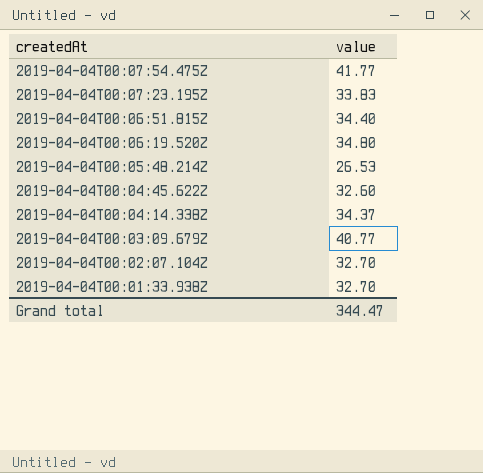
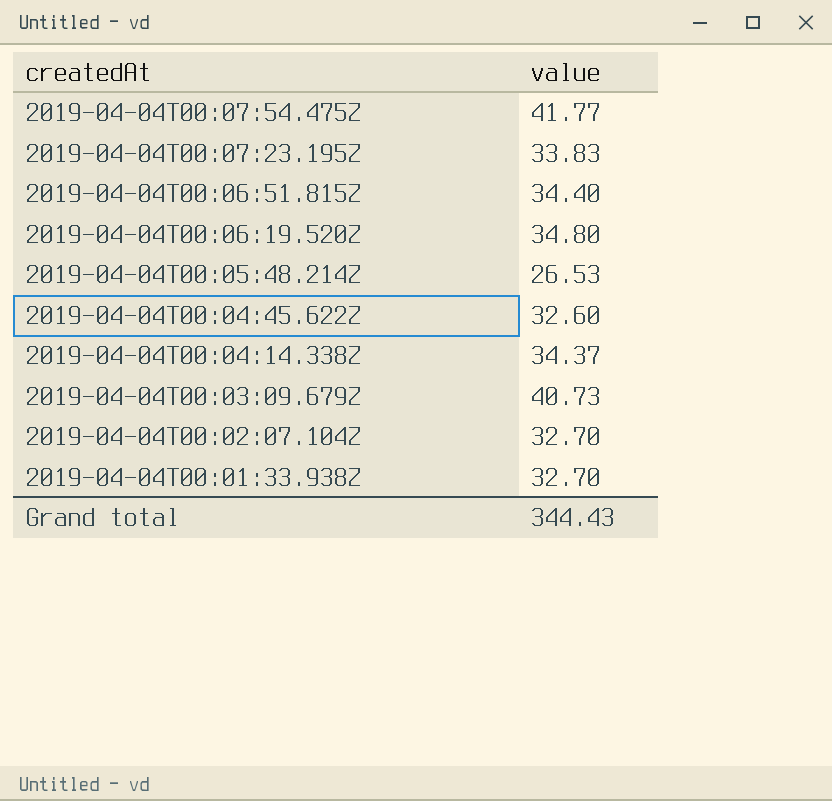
2019-04-04T00:03:09.679Z | value: 40.77 -> 40.73
Grand total | value: 344.47 -> 344.43

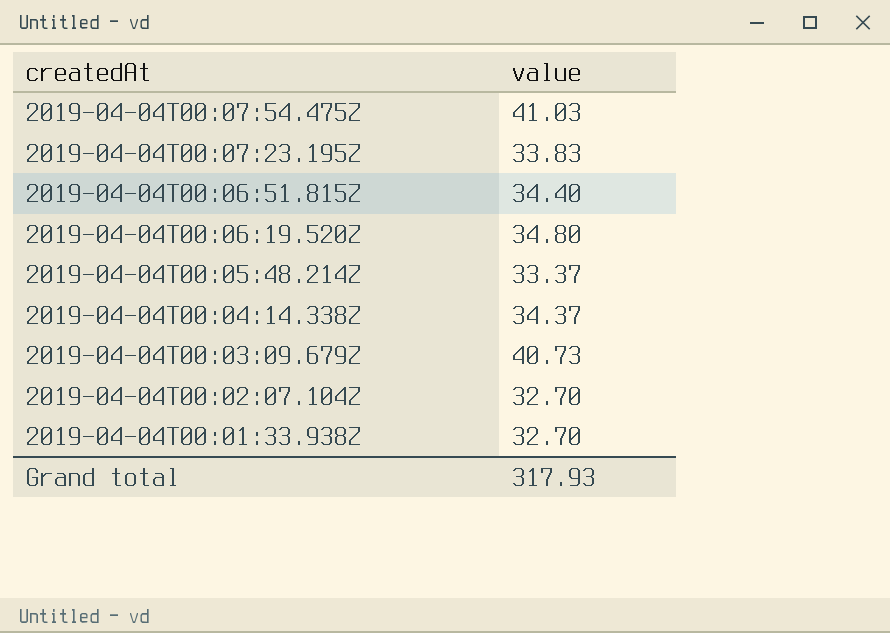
row 2019-04-04T00:04:45.622Z: 32.60 -> none
2019-04-04T00:07:54.475Z | value: 41.77 -> 41.03
2019-04-04T00:05:48.214Z | value: 26.53 -> 33.37
Grand total | value: 344.43 -> 317.93

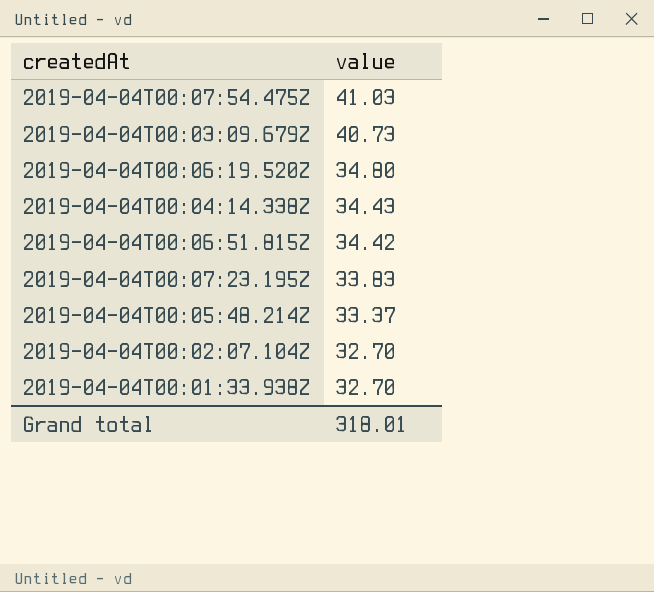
row order: createdAt descending -> value descending
2019-04-04T00:04:14.338Z | value: 34.37 -> 34.43
2019-04-04T00:06:51.815Z | value: 34.40 -> 34.42
Grand total | value: 317.93 -> 318.01

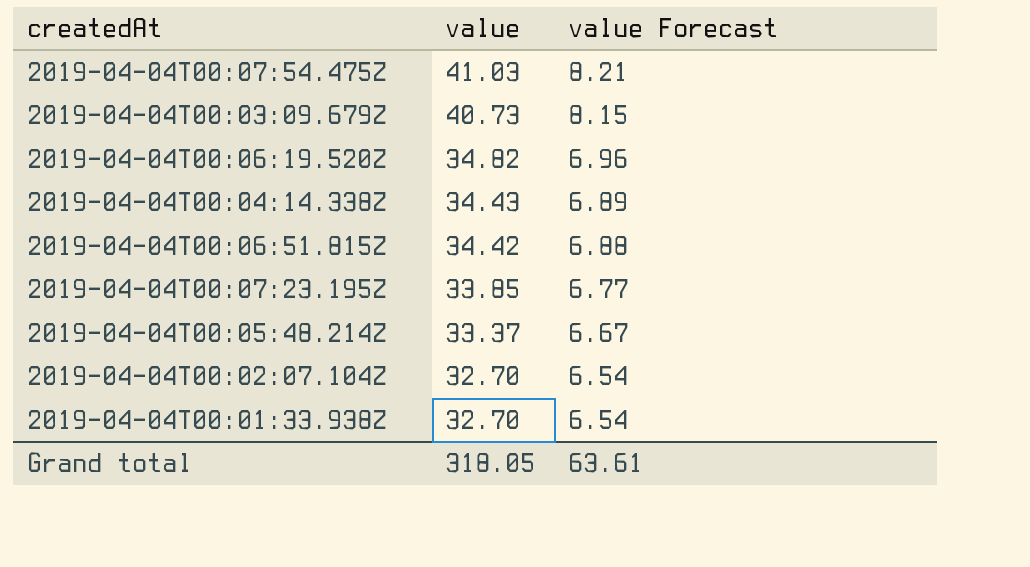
column value Forecast | formula: none -> [value] * 0.2
2019-04-04T00:06:19.520Z | value: 34.80 -> 34.82
2019-04-04T00:07:23.195Z | value: 33.83 -> 33.85
Grand total | value: 318.01 -> 318.05

